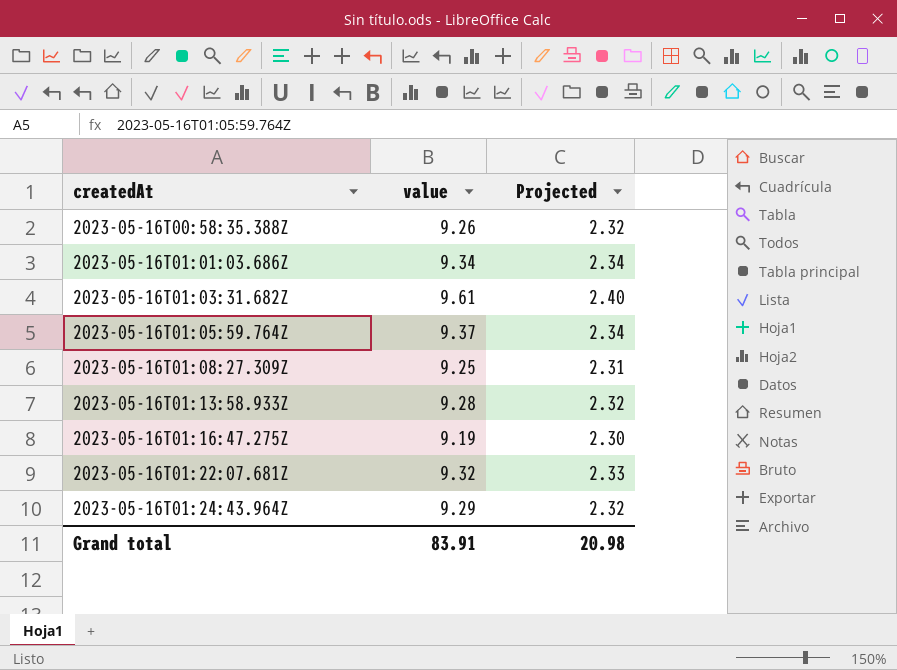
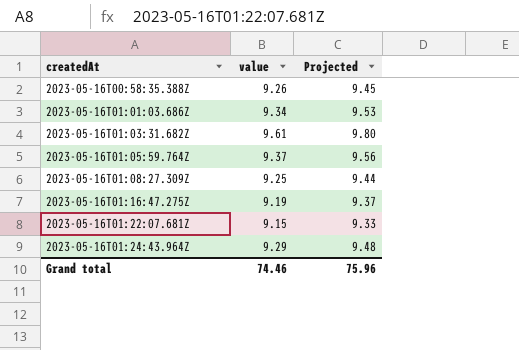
column Projected | formula: [value] * 0.25 -> [value] * 1.02
row 2023-05-16T01:13:58.933Z: 9.28 | 2.32 -> none
2023-05-16T01:22:07.681Z | value: 9.32 -> 9.15
Grand total | value: 83.91 -> 74.46
Grand total | Projected: 20.98 -> 75.96

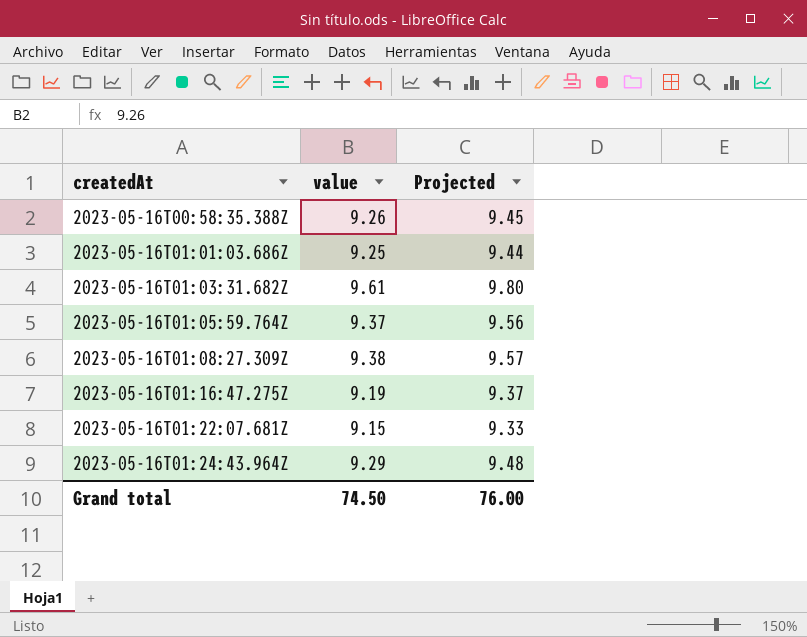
2023-05-16T01:01:03.686Z | value: 9.34 -> 9.25
2023-05-16T01:01:03.686Z | Projected: 9.53 -> 9.44
2023-05-16T01:08:27.309Z | value: 9.25 -> 9.38
2023-05-16T01:08:27.309Z | Projected: 9.44 -> 9.57
Grand total | value: 74.46 -> 74.50
Grand total | Projected: 75.96 -> 76.00

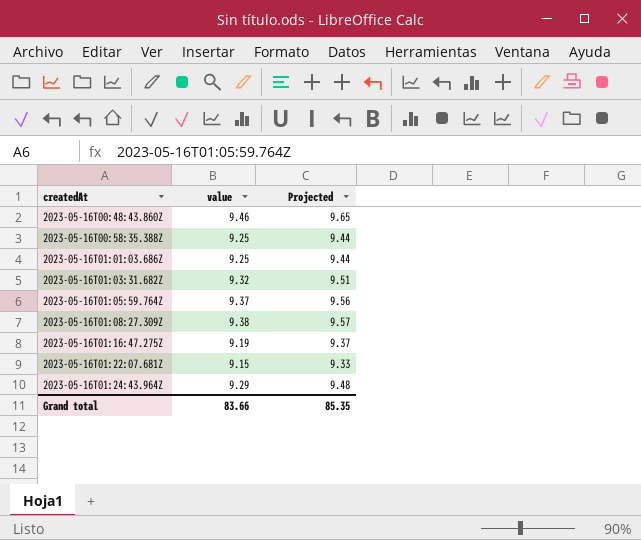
row 2023-05-16T00:48:43.860Z: none -> 9.46 | 9.65
2023-05-16T00:58:35.388Z | value: 9.26 -> 9.25
2023-05-16T00:58:35.388Z | Projected: 9.45 -> 9.44
2023-05-16T01:03:31.682Z | value: 9.61 -> 9.32
2023-05-16T01:03:31.682Z | Projected: 9.80 -> 9.51
Grand total | value: 74.50 -> 83.66
Grand total | Projected: 76.00 -> 85.35

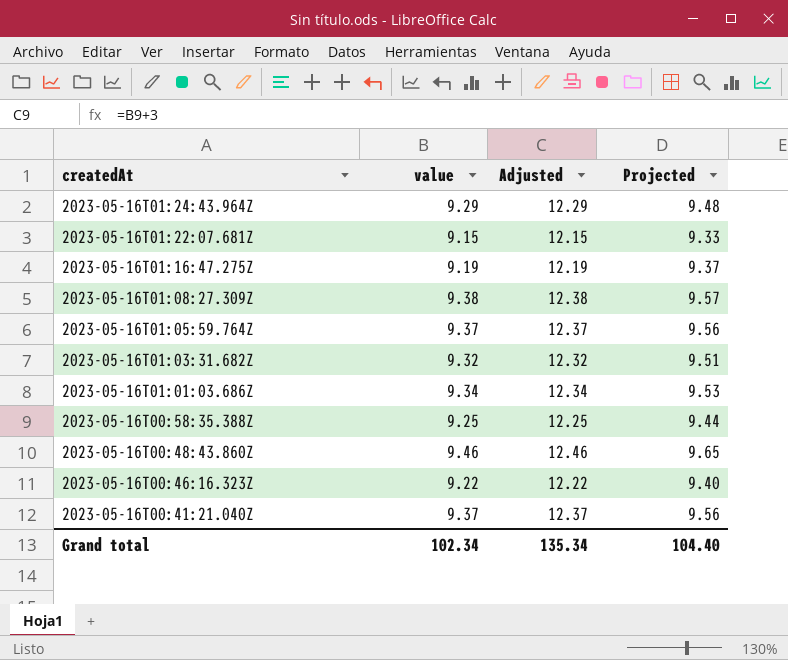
row order: createdAt ascending -> createdAt descending
column Adjusted | formula: none -> [value] + 3
2023-05-16T01:01:03.686Z | value: 9.25 -> 9.34
2023-05-16T01:01:03.686Z | Projected: 9.44 -> 9.53
row 2023-05-16T00:46:16.323Z: none -> 9.22 | 12.22 | 9.40
row 2023-05-16T00:41:21.040Z: none -> 9.37 | 12.37 | 9.56
Grand total | value: 83.66 -> 102.34
Grand total | Projected: 85.35 -> 104.40

